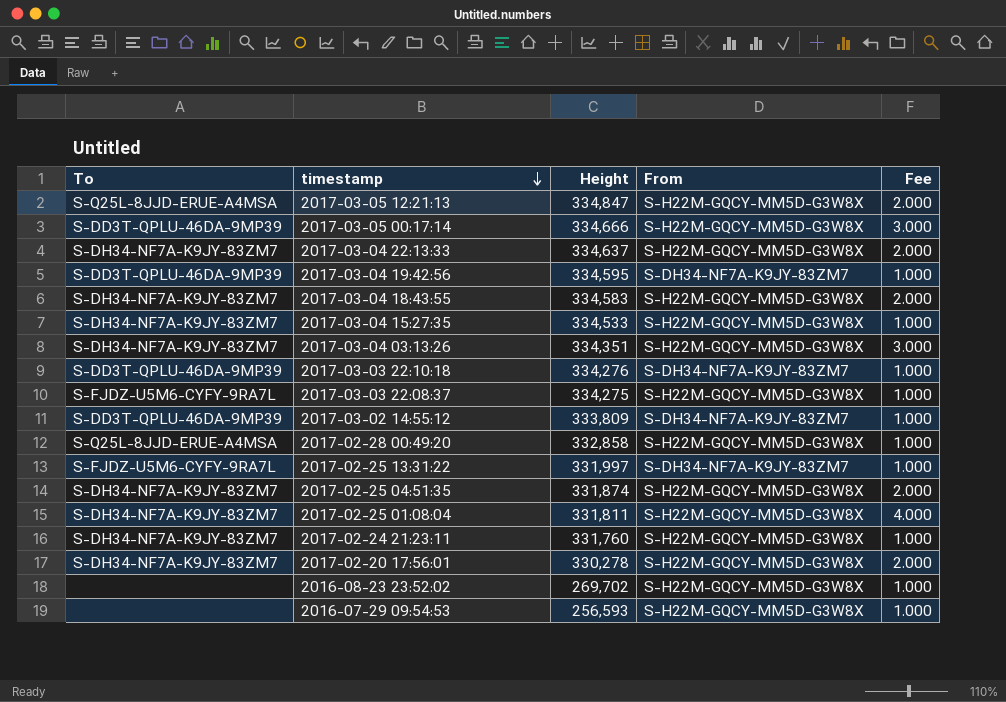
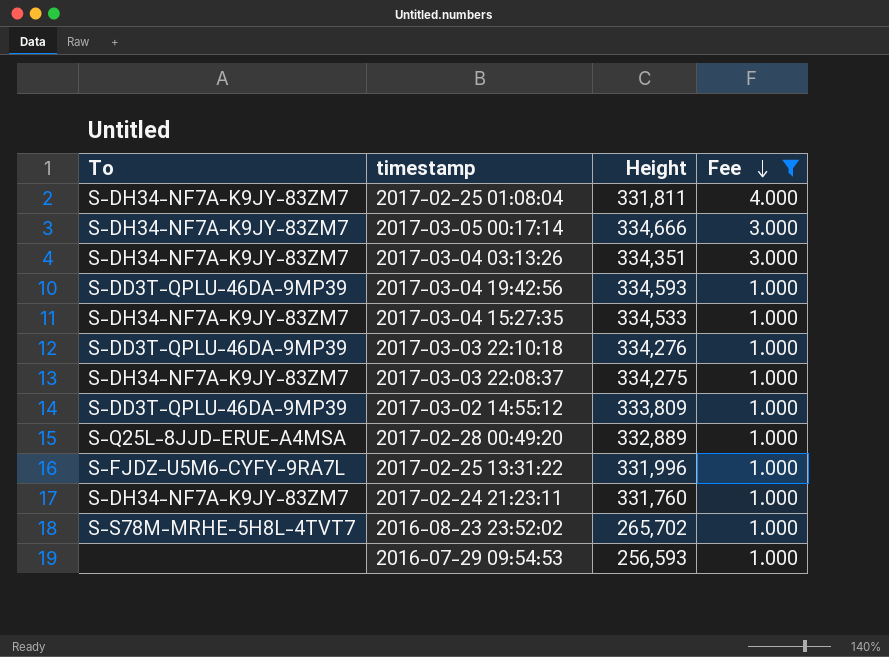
filter: none -> Fee != 2.000
row order: timestamp descending -> Fee descending
column From | position: 4 -> none
2017-03-05 00:17:14 | To: S-DD3T-QPLU-46DA-9MP39 -> S-DH34-NF7A-K9JY-83ZM7
2017-03-04 19:42:56 | Height: 334,595 -> 334,593
2017-03-03 22:08:37 | To: S-FJDZ-U5M6-CYFY-9RA7L -> S-DH34-NF7A-K9JY-83ZM7
2017-02-28 00:49:20 | Height: 332,858 -> 332,889
2017-02-25 13:31:22 | Height: 331,997 -> 331,996
2016-08-23 23:52:02 | To: none -> S-S78M-MRHE-5H8L-4TVT7
2016-08-23 23:52:02 | Height: 269,702 -> 265,702

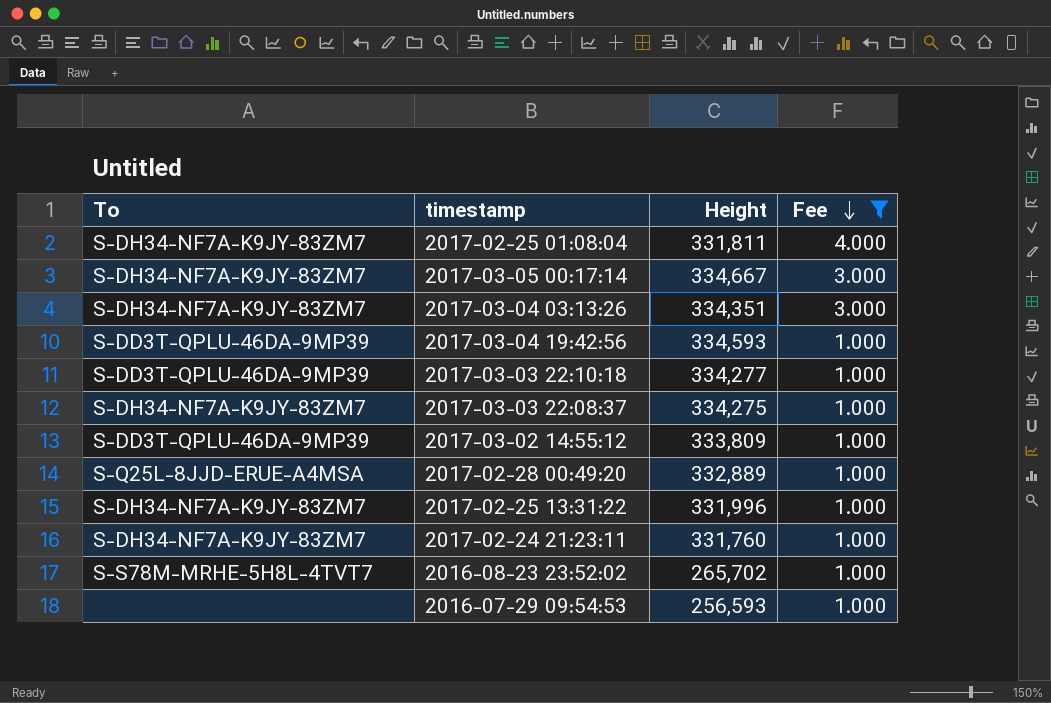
row 2017-03-04 15:27:35: S-DH34-NF7A-K9JY-83ZM7 | 334,533 | 1.000 -> none
2017-03-05 00:17:14 | Height: 334,666 -> 334,667
2017-03-03 22:10:18 | Height: 334,276 -> 334,277
2017-02-25 13:31:22 | To: S-FJDZ-U5M6-CYFY-9RA7L -> S-DH34-NF7A-K9JY-83ZM7

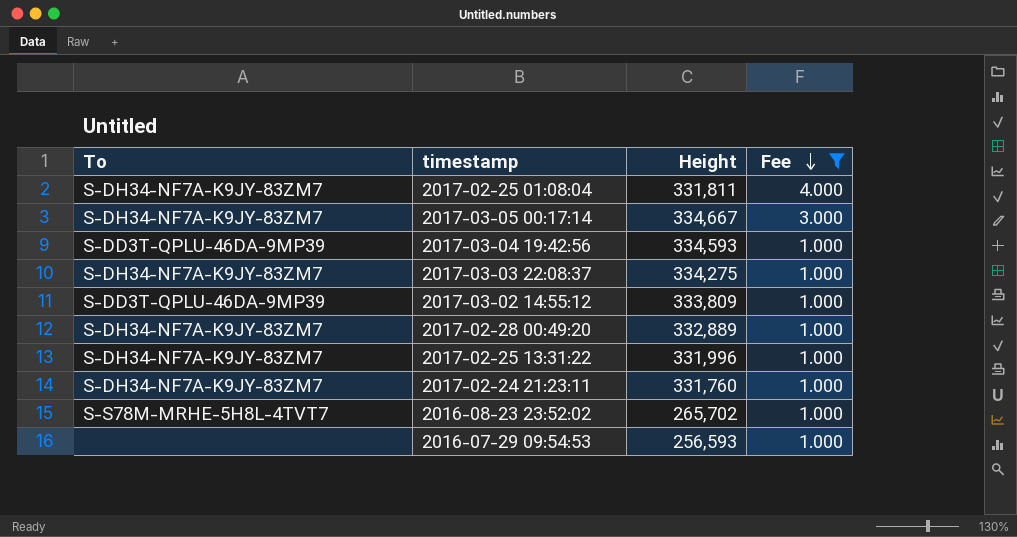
row 2017-03-04 03:13:26: S-DH34-NF7A-K9JY-83ZM7 | 334,351 | 3.000 -> none
row 2017-03-03 22:10:18: S-DD3T-QPLU-46DA-9MP39 | 334,277 | 1.000 -> none
2017-02-28 00:49:20 | To: S-Q25L-8JJD-ERUE-A4MSA -> S-DH34-NF7A-K9JY-83ZM7

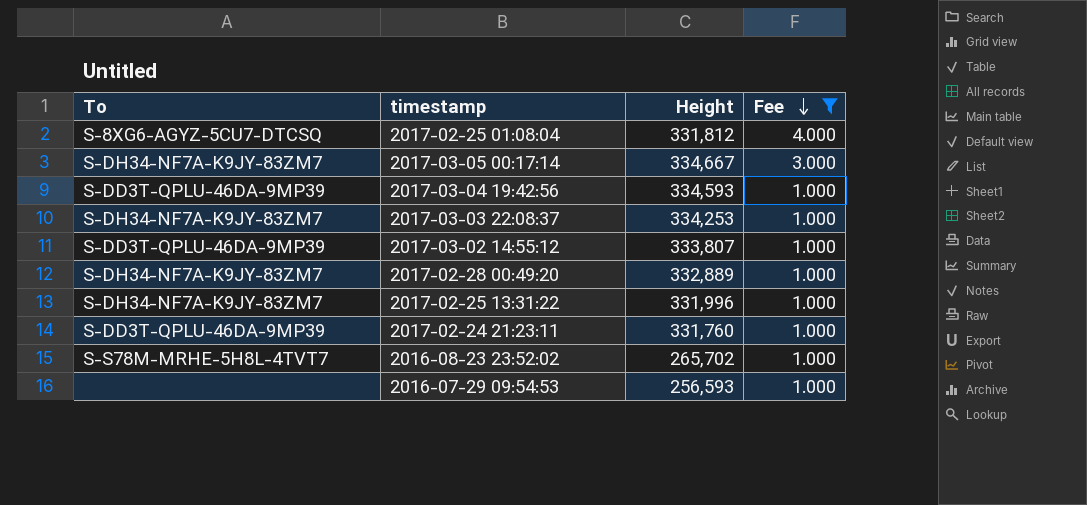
2017-02-25 01:08:04 | To: S-DH34-NF7A-K9JY-83ZM7 -> S-8XG6-AGYZ-5CU7-DTCSQ
2017-02-25 01:08:04 | Height: 331,811 -> 331,812
2017-03-03 22:08:37 | Height: 334,275 -> 334,253
2017-03-02 14:55:12 | Height: 333,809 -> 333,807
2017-02-24 21:23:11 | To: S-DH34-NF7A-K9JY-83ZM7 -> S-DD3T-QPLU-46DA-9MP39

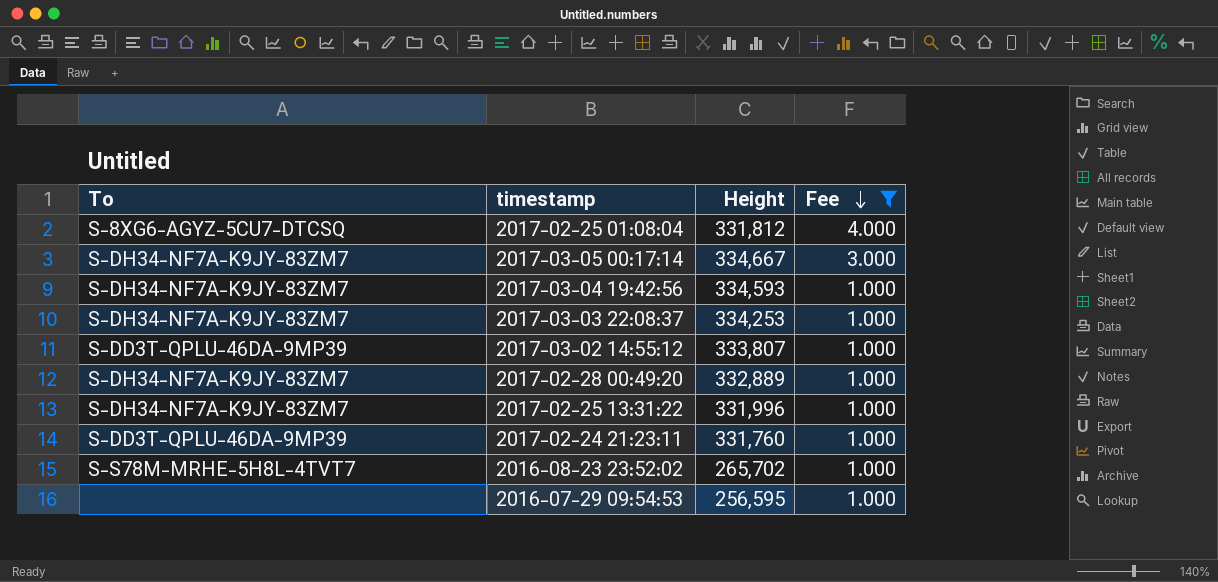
2017-03-04 19:42:56 | To: S-DD3T-QPLU-46DA-9MP39 -> S-DH34-NF7A-K9JY-83ZM7
2016-07-29 09:54:53 | Height: 256,593 -> 256,595

